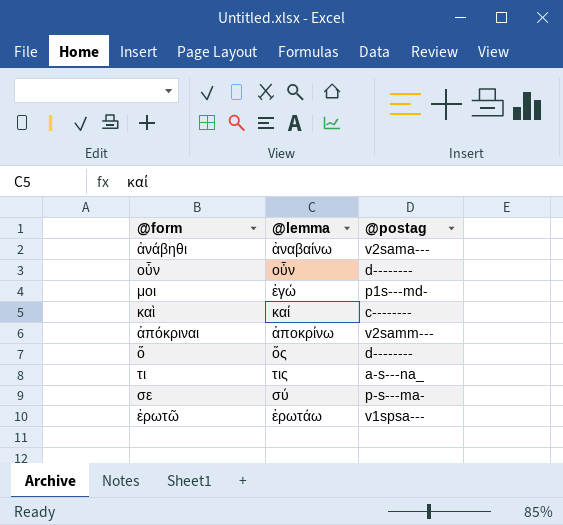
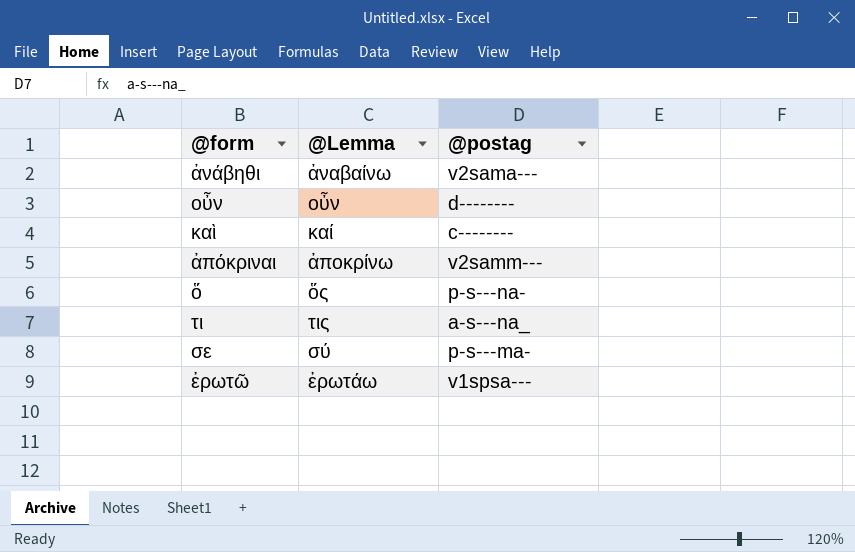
column name: @lemma -> @Lemma
row μοι: ἐγώ | p1s---md- -> none
ὅ | @postag: d-------- -> p-s---na-

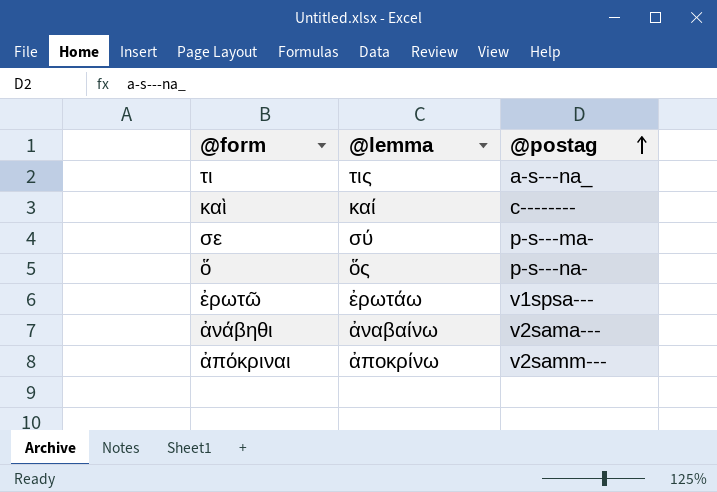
row order: none -> @postag ascending
column name: @Lemma -> @lemma
row οὖν: οὖν | d-------- -> none

